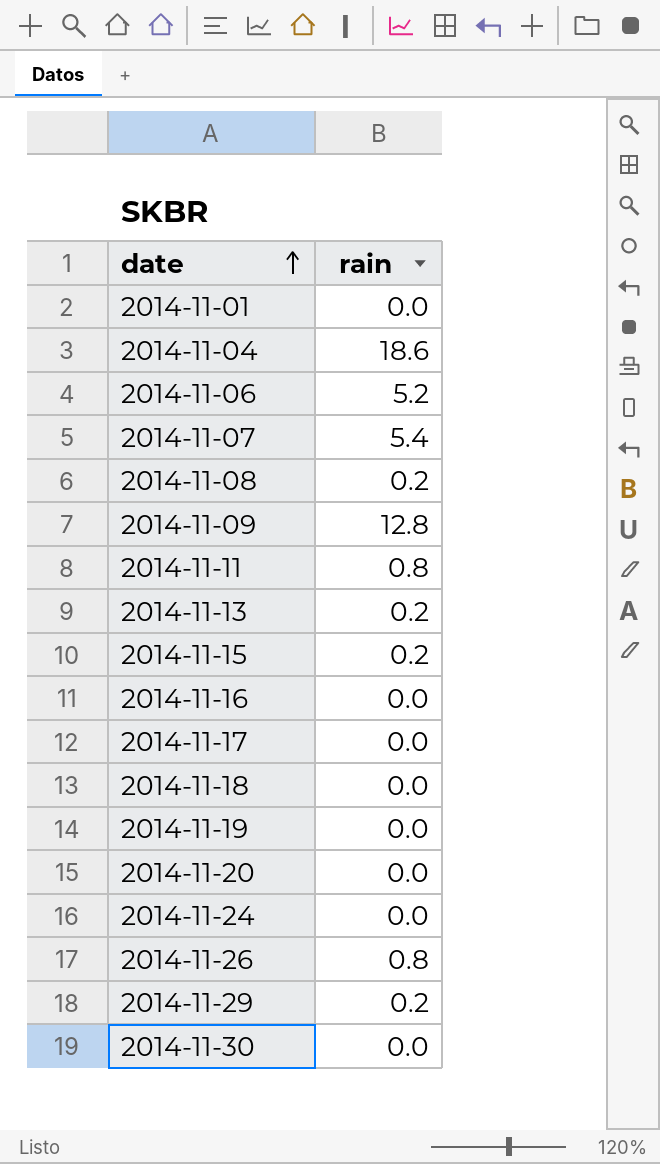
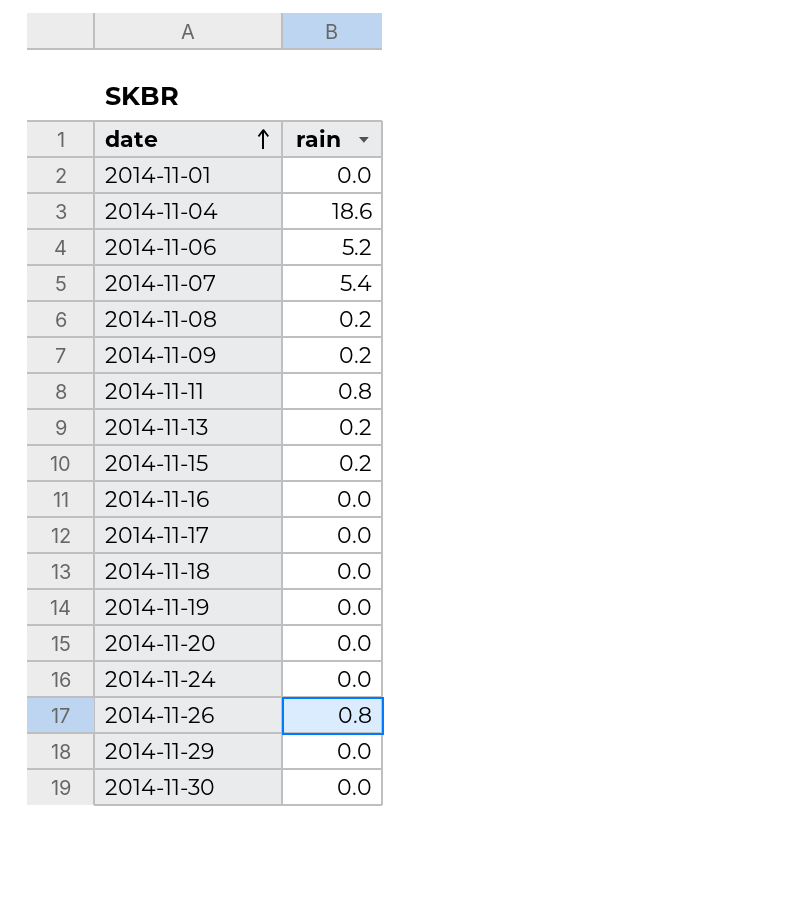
2014-11-09 | rain: 12.8 -> 0.2
2014-11-29 | rain: 0.2 -> 0.0

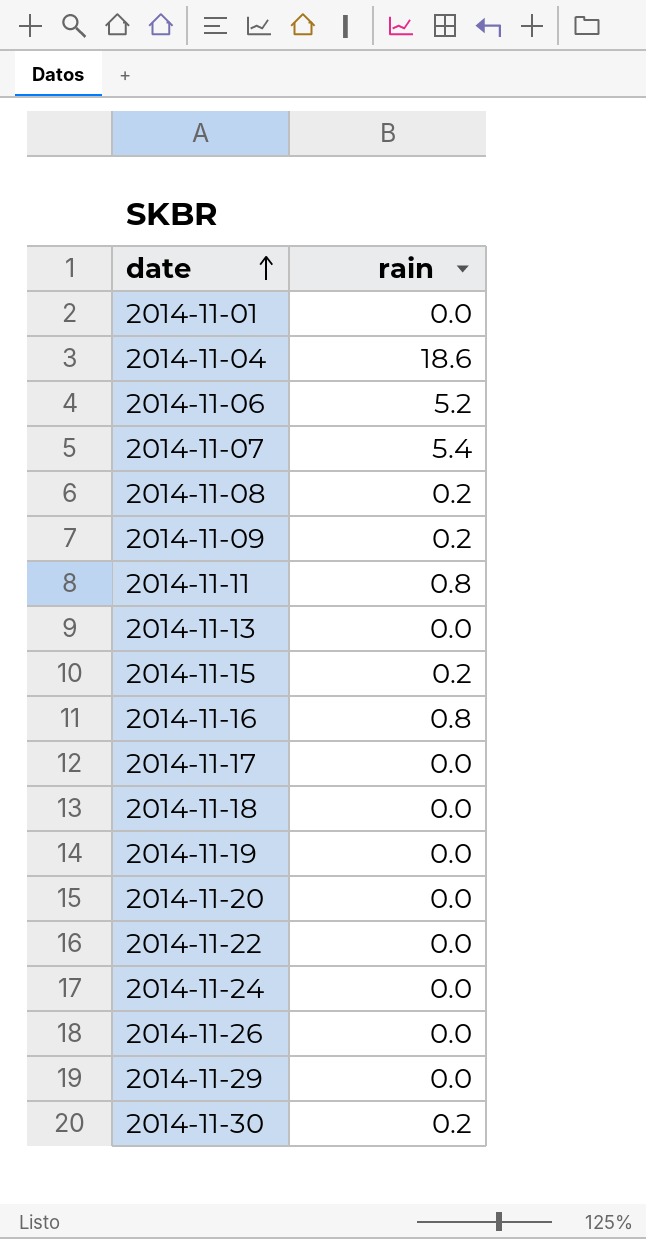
2014-11-13 | rain: 0.2 -> 0.0
2014-11-16 | rain: 0.0 -> 0.8
row 2014-11-22: none -> 0.0
2014-11-26 | rain: 0.8 -> 0.0
2014-11-30 | rain: 0.0 -> 0.2

